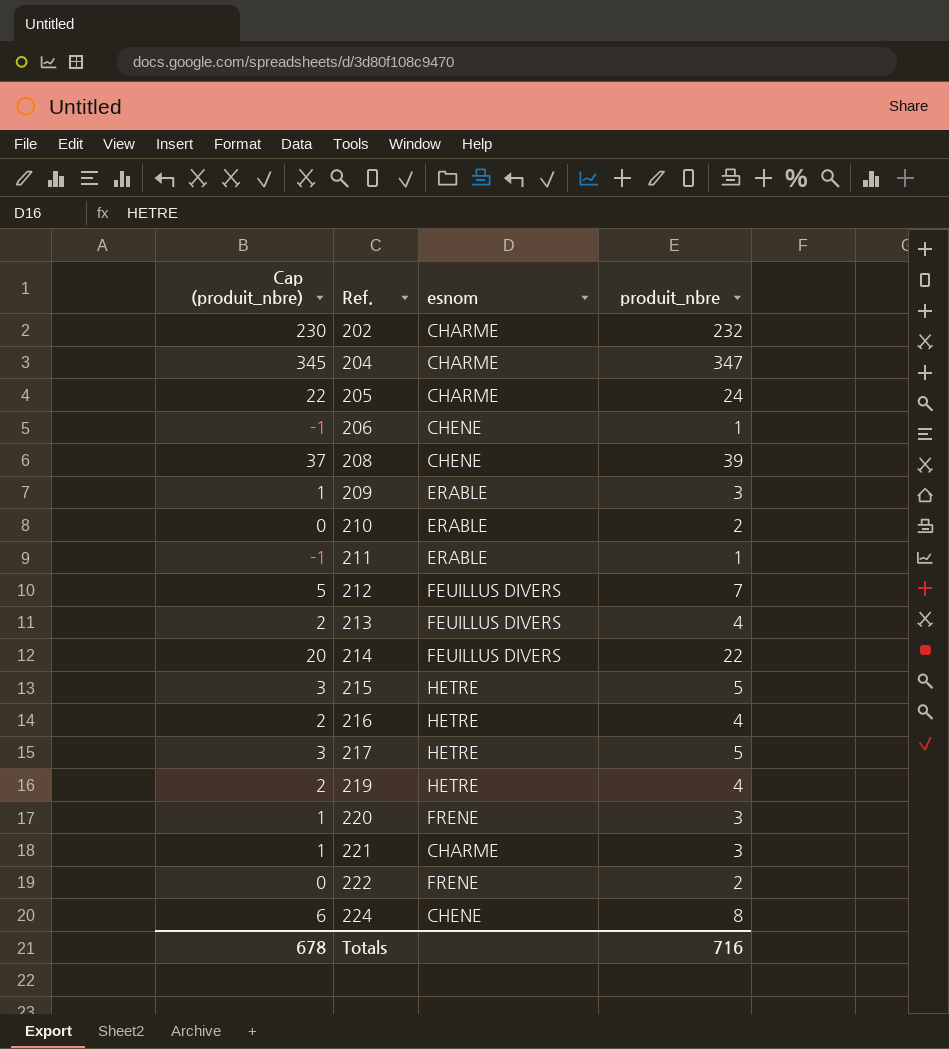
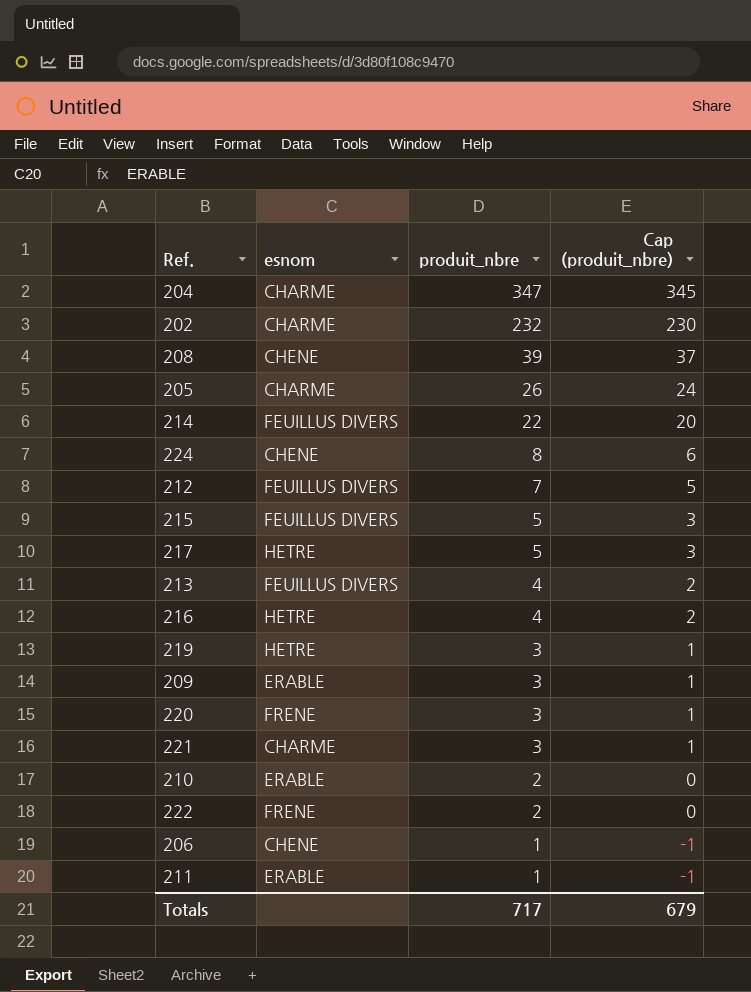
row order: Ref. ascending -> produit_nbre descending
column Cap (produit_nbre) | position: 1 -> 4
205 | produit_nbre: 24 -> 26
205 | Cap (produit_nbre): 22 -> 24
215 | esnom: HETRE -> FEUILLUS DIVERS
219 | produit_nbre: 4 -> 3
219 | Cap (produit_nbre): 2 -> 1
Totals | produit_nbre: 716 -> 717
Totals | Cap (produit_nbre): 678 -> 679

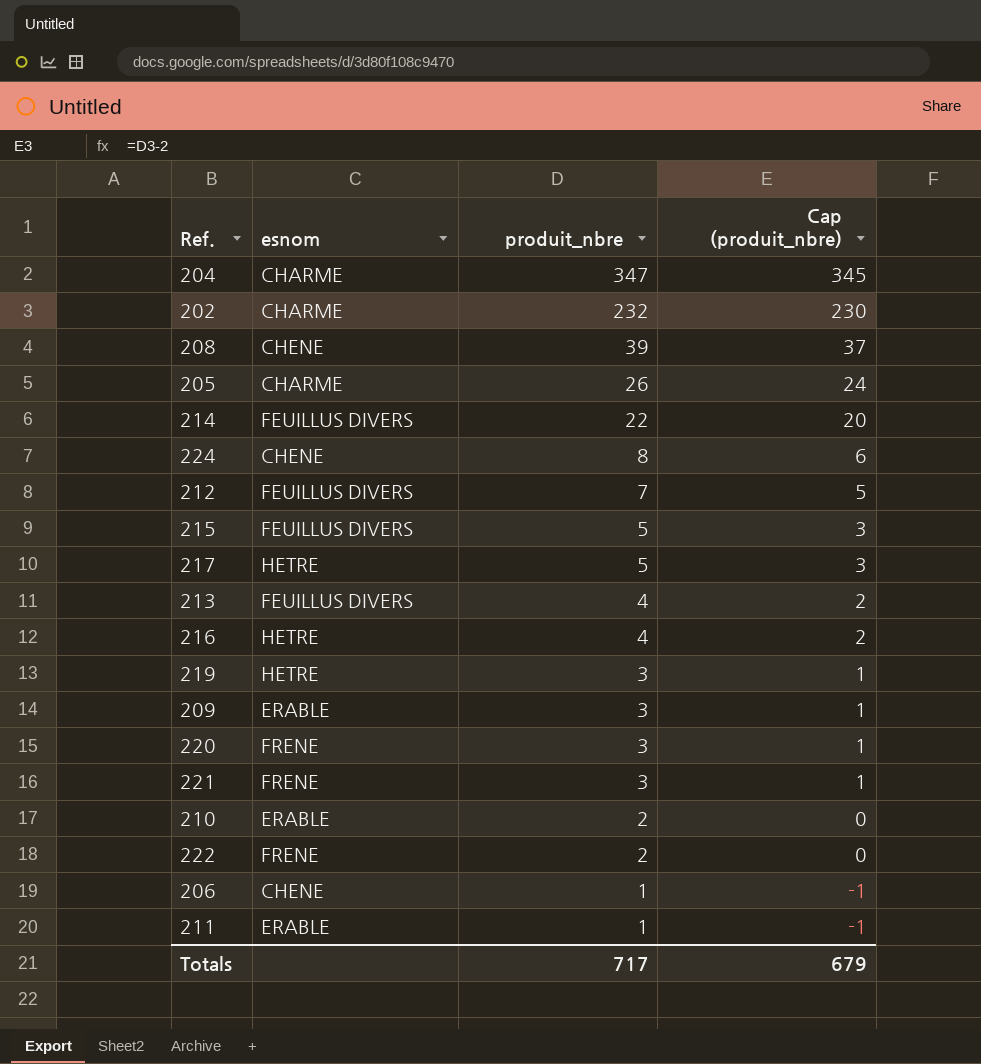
221 | esnom: CHARME -> FRENE

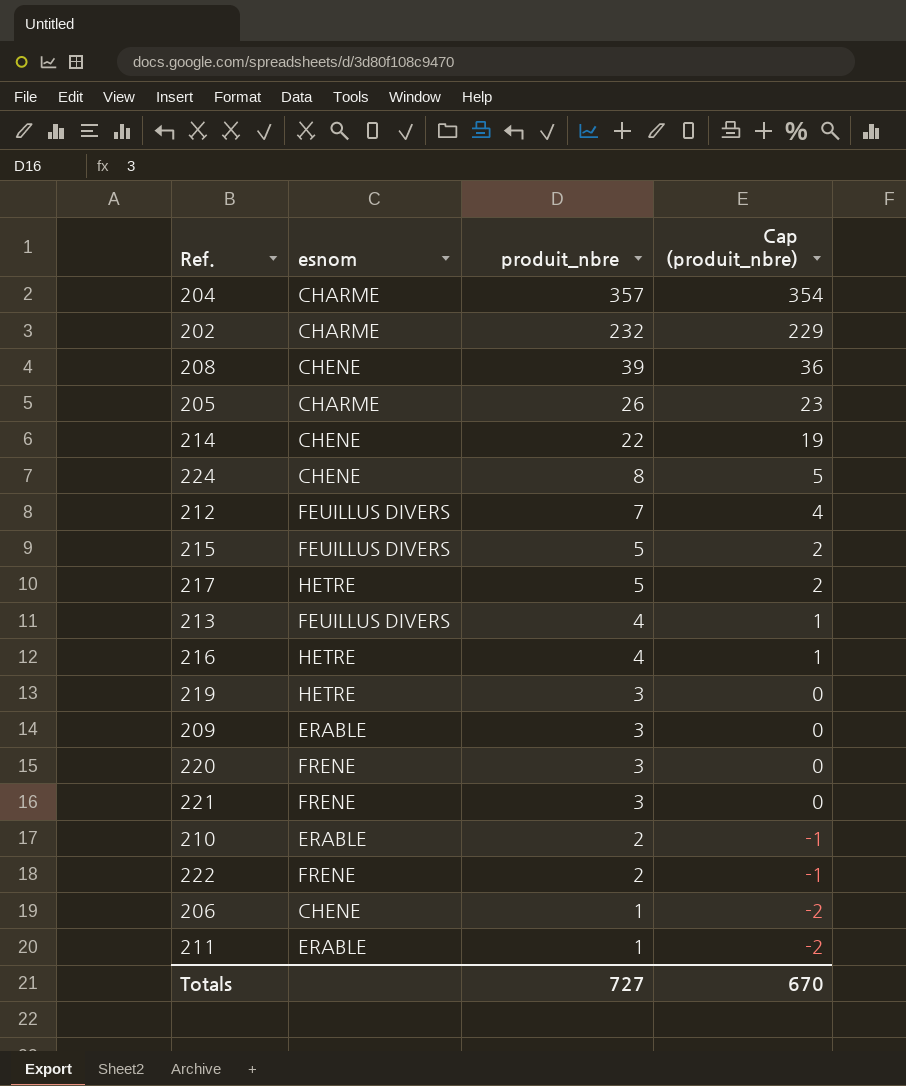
column Cap (produit_nbre) | formula: [produit_nbre] - 2 -> [produit_nbre] - 3
204 | produit_nbre: 347 -> 357
214 | esnom: FEUILLUS DIVERS -> CHENE
Totals | produit_nbre: 717 -> 727
Totals | Cap (produit_nbre): 679 -> 670

